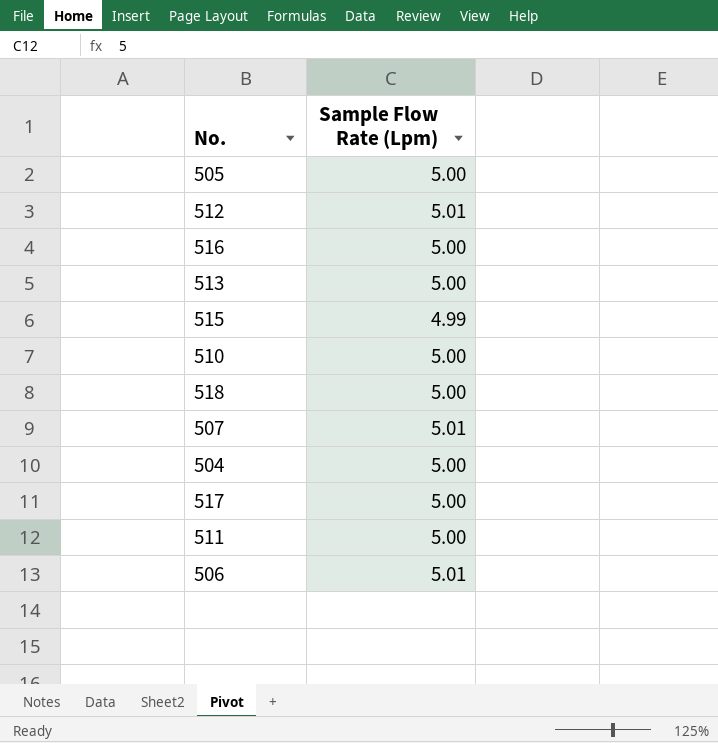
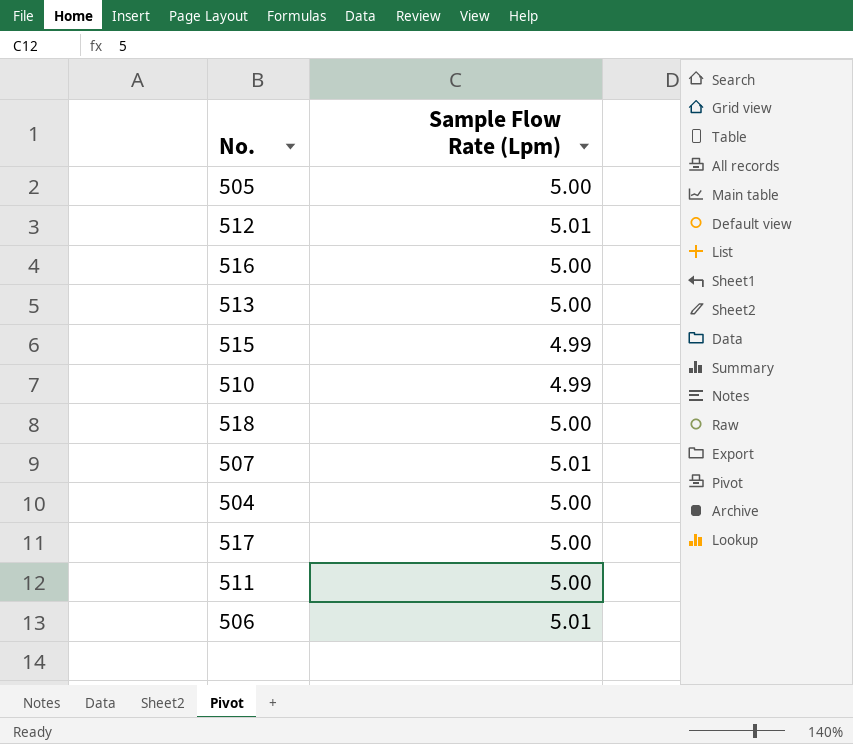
510 | Sample Flow Rate (Lpm): 5.00 -> 4.99

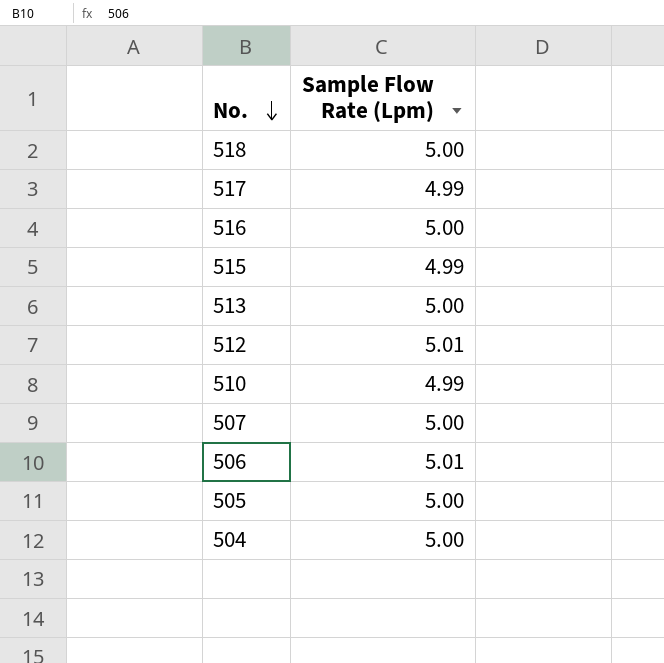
row order: none -> No. descending
row 511: 5.00 -> none
517 | Sample Flow Rate (Lpm): 5.00 -> 4.99
507 | Sample Flow Rate (Lpm): 5.01 -> 5.00

